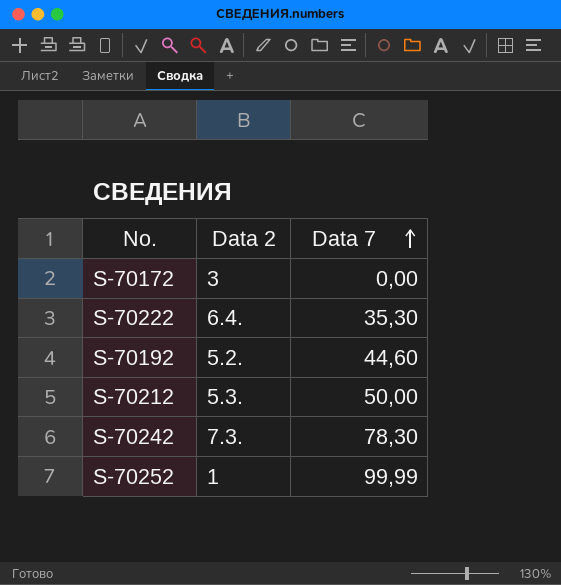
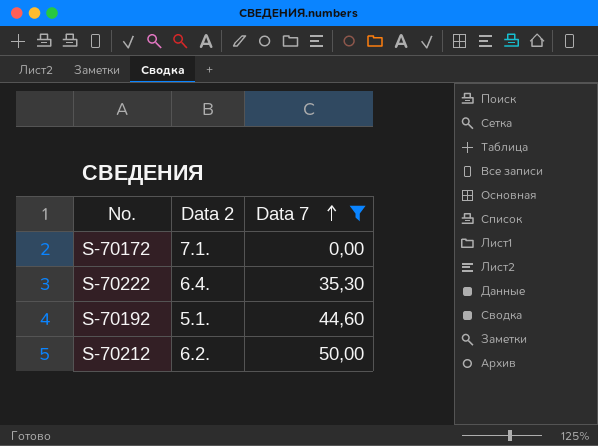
filter: none -> Data 7 <= 50,00
S-70172 | Data 2: 3 -> 7.1.
S-70192 | Data 2: 5.2. -> 5.1.
S-70212 | Data 2: 5.3. -> 6.2.

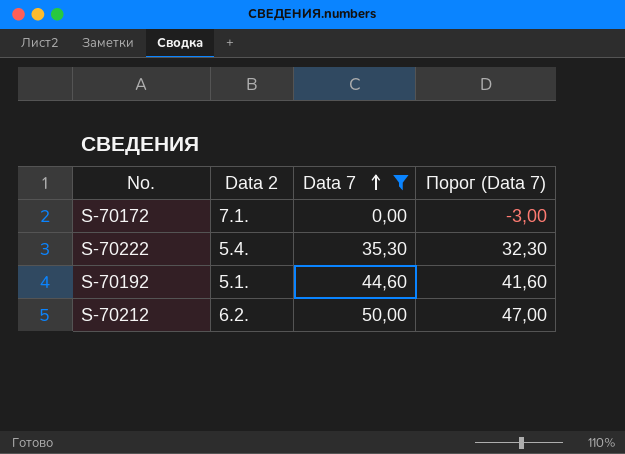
column Порог (Data 7) | formula: none -> [Data 7] - 3
S-70222 | Data 2: 6.4. -> 5.4.

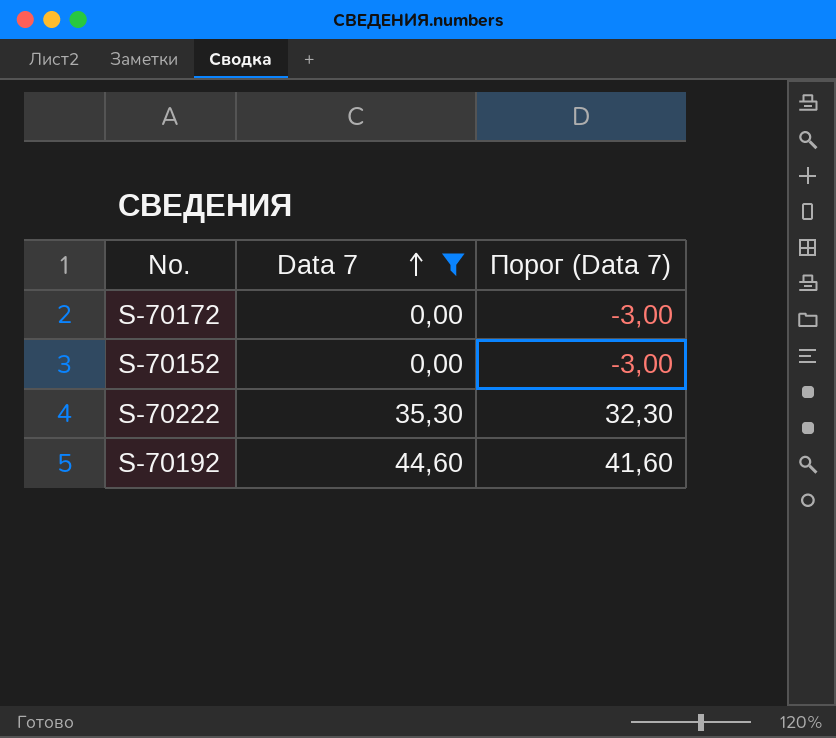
column Data 2 | position: 2 -> none
row S-70212: 6.2. | 50,00 | 47,00 -> none
row S-70152: none -> 0,00 | -3,00

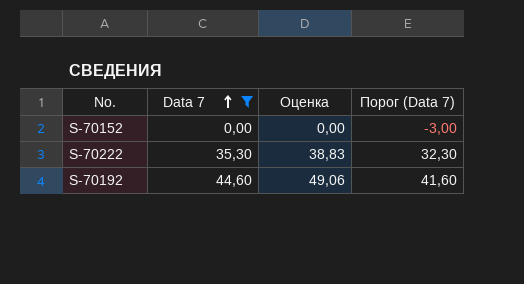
column Оценка | formula: none -> [Data 7] * 1,1
row S-70172: 0,00 | -3,00 -> none

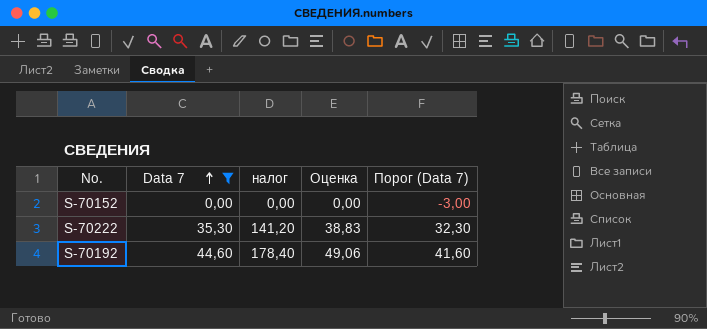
column налог | formula: none -> [Data 7] * 4

